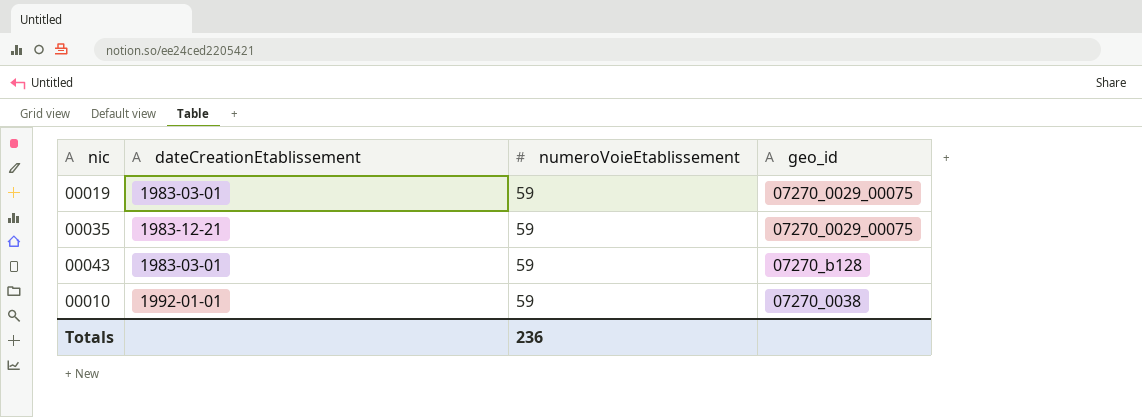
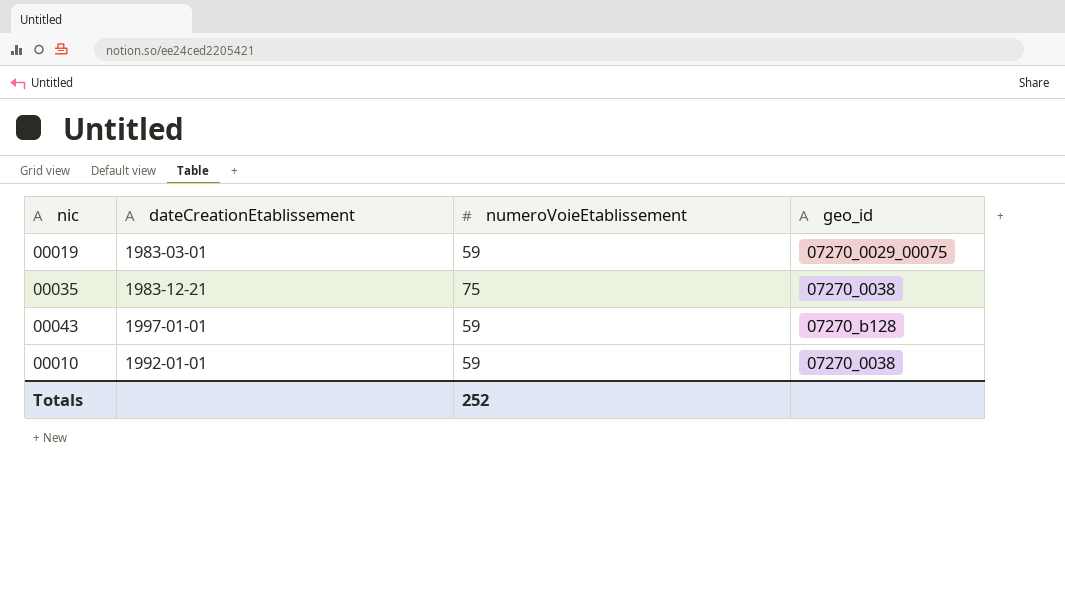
00035 | numeroVoieEtablissement: 59 -> 75
00035 | geo_id: 07270_0029_00075 -> 07270_0038
00043 | dateCreationEtablissement: 1983-03-01 -> 1997-01-01
Totals | numeroVoieEtablissement: 236 -> 252

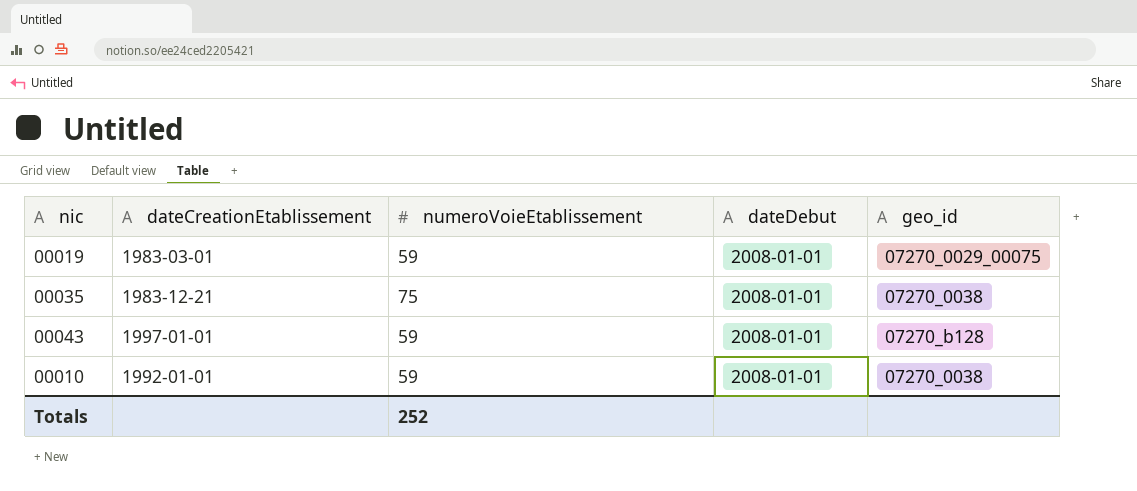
column dateDebut | position: none -> 4

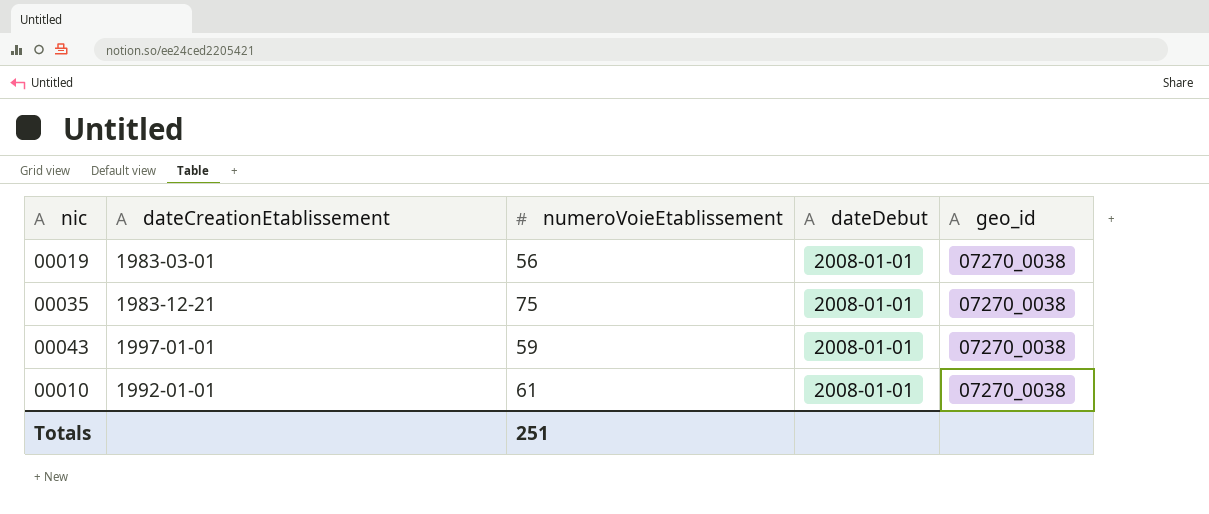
00019 | numeroVoieEtablissement: 59 -> 56
00019 | geo_id: 07270_0029_00075 -> 07270_0038
00043 | geo_id: 07270_b128 -> 07270_0038
00010 | numeroVoieEtablissement: 59 -> 61
Totals | numeroVoieEtablissement: 252 -> 251

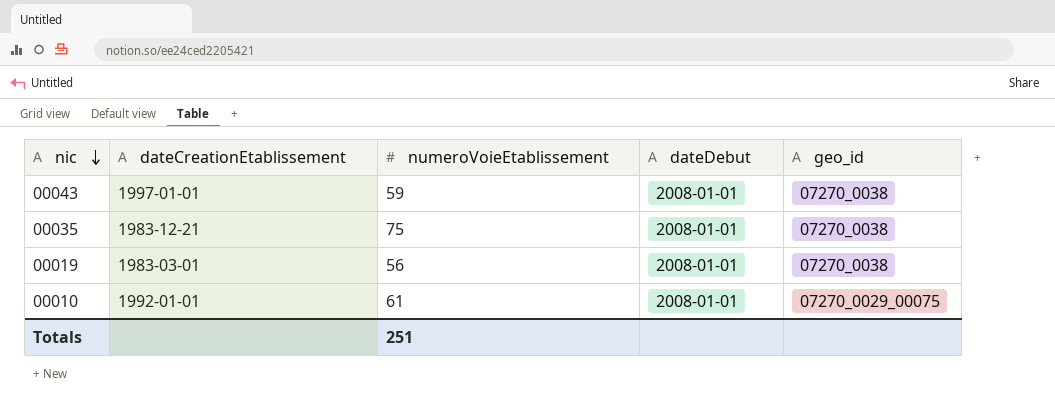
row order: none -> nic descending
00010 | geo_id: 07270_0038 -> 07270_0029_00075

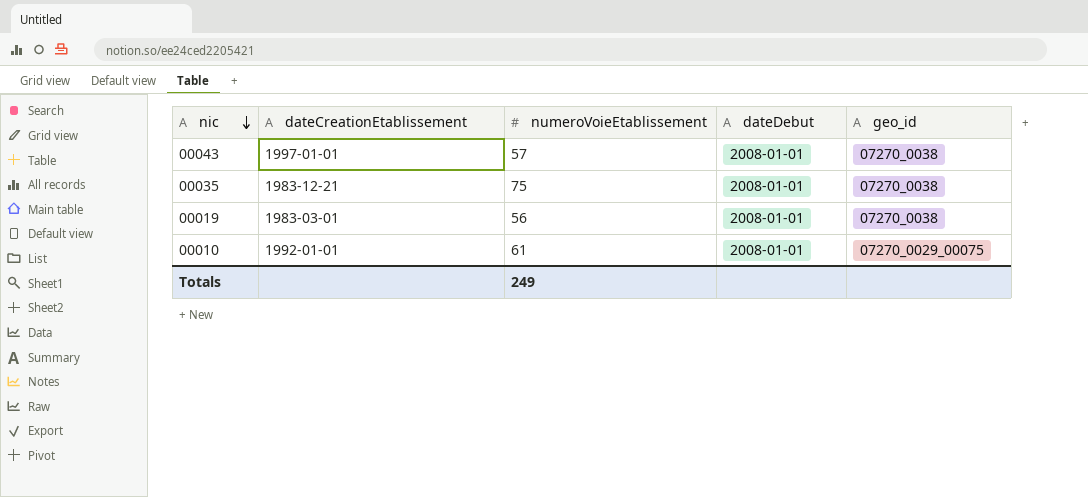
00043 | numeroVoieEtablissement: 59 -> 57
Totals | numeroVoieEtablissement: 251 -> 249

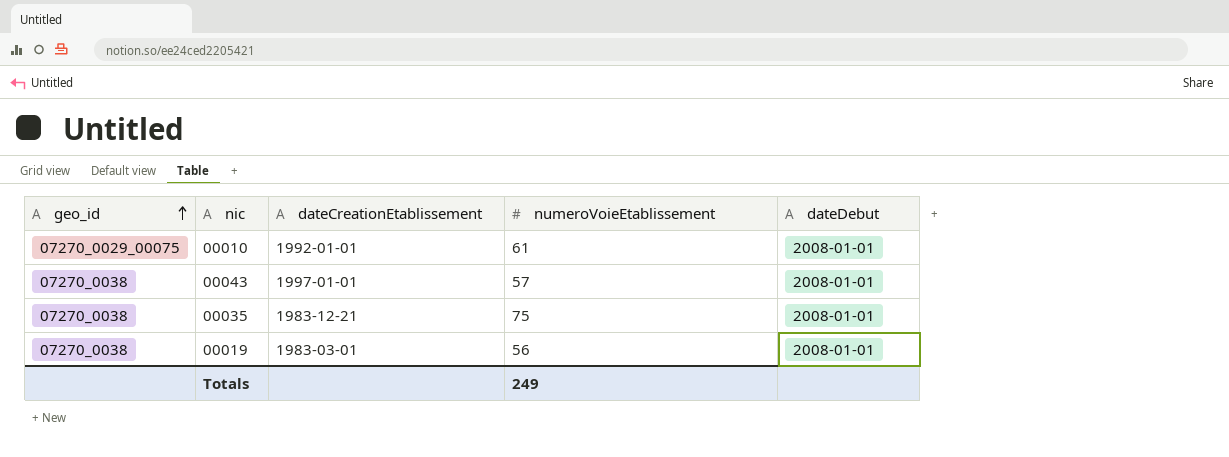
row order: nic descending -> geo_id ascending
column geo_id | position: 5 -> 1

